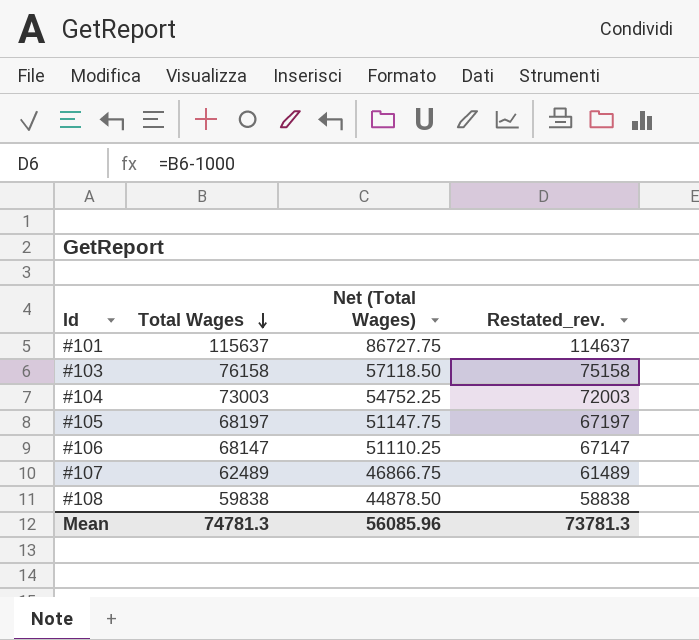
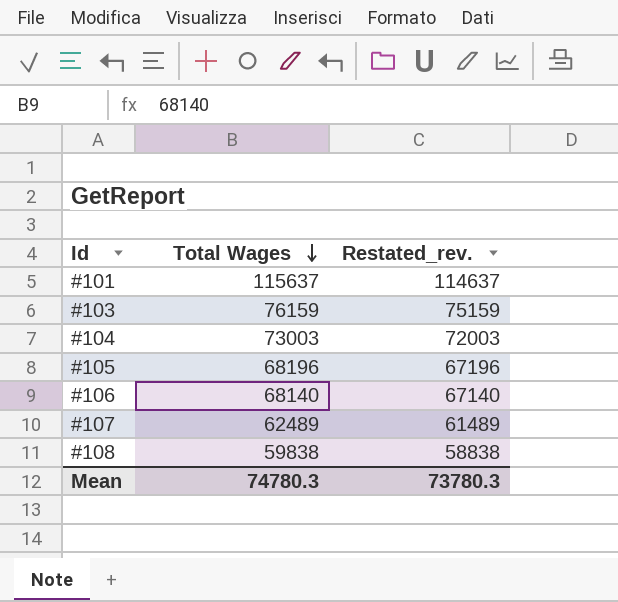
column Net (Total Wages) | formula: [Total Wages] * 0.75 -> none
#103 | Total Wages: 76158 -> 76159
#103 | Restated_rev.: 75158 -> 75159
#105 | Total Wages: 68197 -> 68196
#105 | Restated_rev.: 67197 -> 67196
#106 | Total Wages: 68147 -> 68140
#106 | Restated_rev.: 67147 -> 67140
Mean | Total Wages: 74781.3 -> 74780.3
Mean | Restated_rev.: 73781.3 -> 73780.3

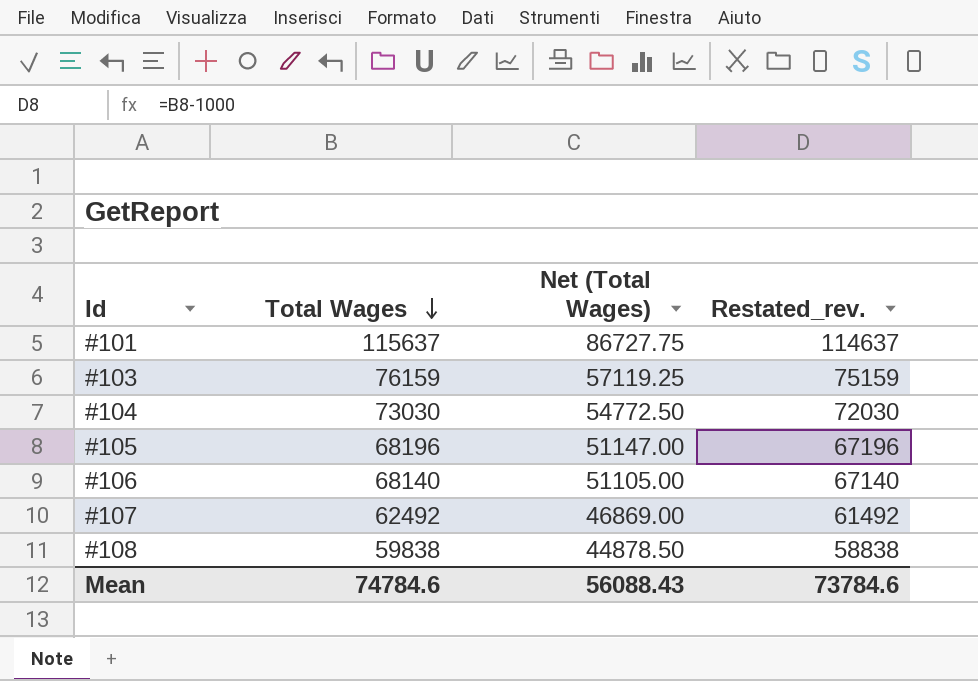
column Net (Total Wages) | formula: none -> [Total Wages] * 0.75
#104 | Total Wages: 73003 -> 73030
#104 | Restated_rev.: 72003 -> 72030
#107 | Total Wages: 62489 -> 62492
#107 | Restated_rev.: 61489 -> 61492
Mean | Total Wages: 74780.3 -> 74784.6
Mean | Restated_rev.: 73780.3 -> 73784.6

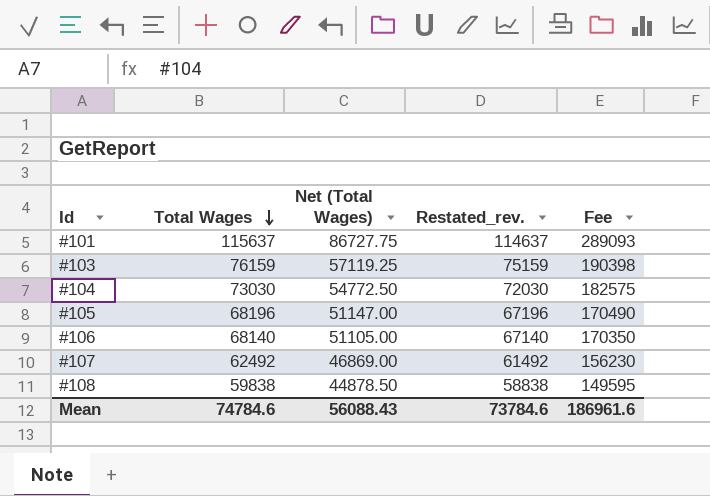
column Fee | formula: none -> [Total Wages] * 2.5

